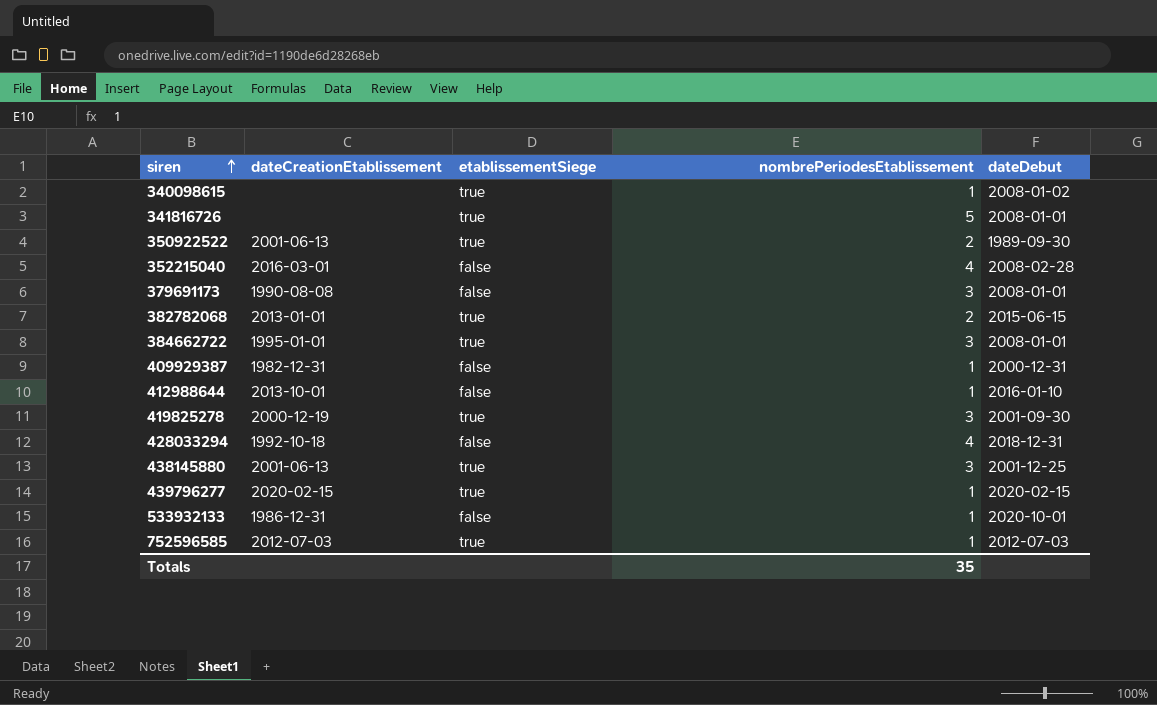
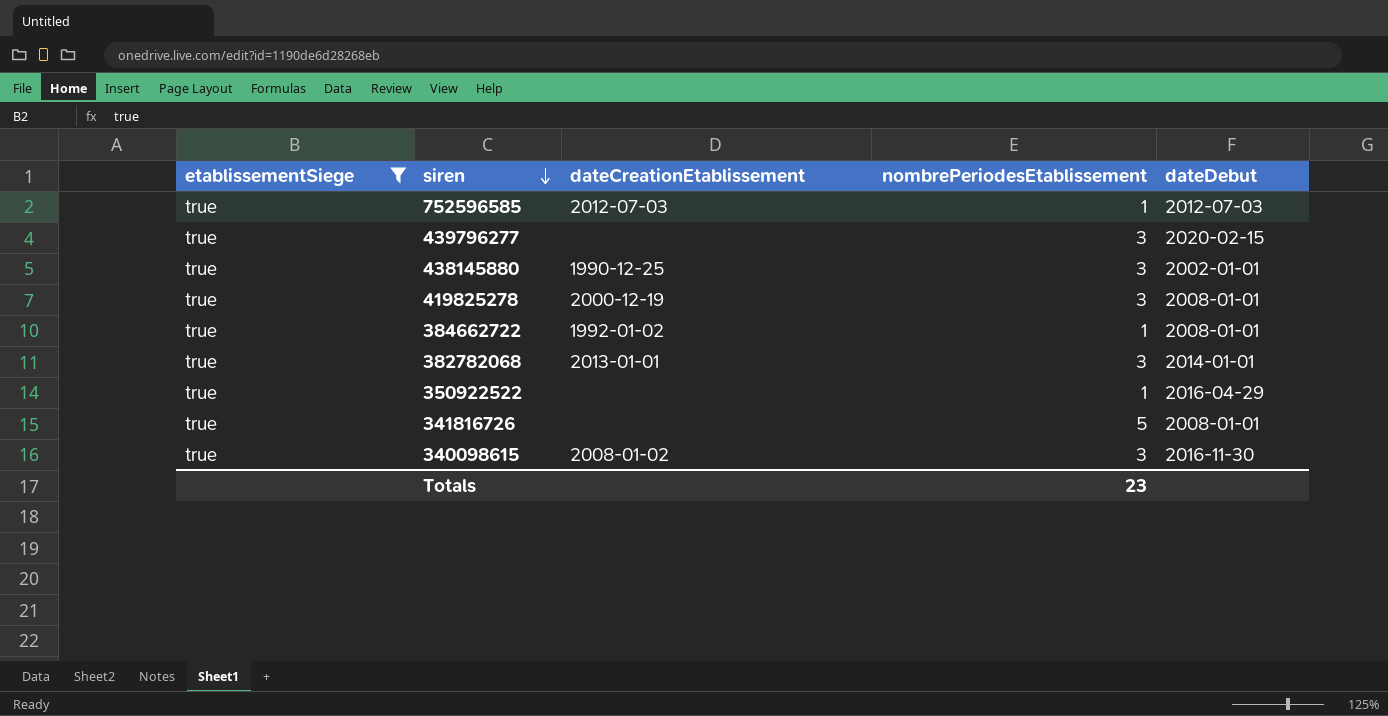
filter: none -> etablissementSiege = true
row order: siren ascending -> siren descending
column etablissementSiege | position: 3 -> 1
439796277 | dateCreationEtablissement: 2020-02-15 -> none
439796277 | nombrePeriodesEtablissement: 1 -> 3
438145880 | dateCreationEtablissement: 2001-06-13 -> 1990-12-25
438145880 | dateDebut: 2001-12-25 -> 2002-01-01
419825278 | dateDebut: 2001-09-30 -> 2008-01-01
384662722 | dateCreationEtablissement: 1995-01-01 -> 1992-01-02
384662722 | nombrePeriodesEtablissement: 3 -> 1
382782068 | nombrePeriodesEtablissement: 2 -> 3
382782068 | dateDebut: 2015-06-15 -> 2014-01-01
350922522 | dateCreationEtablissement: 2001-06-13 -> none
350922522 | nombrePeriodesEtablissement: 2 -> 1
350922522 | dateDebut: 1989-09-30 -> 2016-04-29
340098615 | dateCreationEtablissement: none -> 2008-01-02
340098615 | nombrePeriodesEtablissement: 1 -> 3
340098615 | dateDebut: 2008-01-02 -> 2016-11-30
Totals | nombrePeriodesEtablissement: 35 -> 23

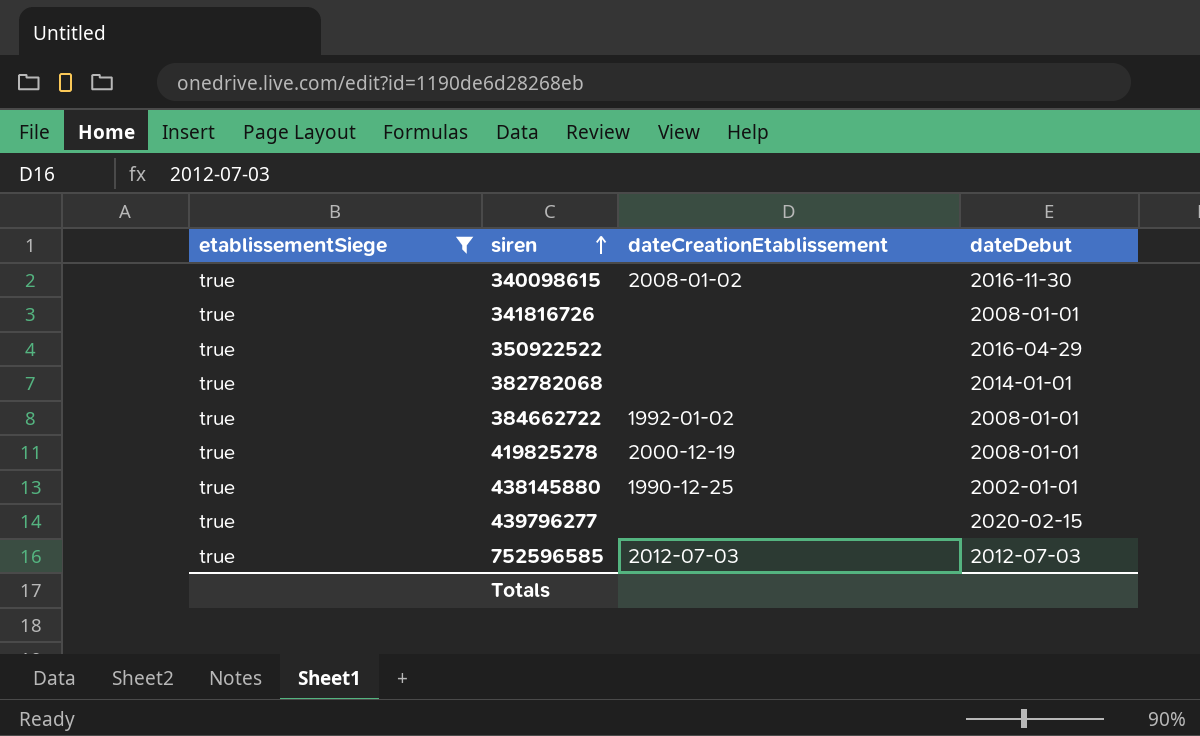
row order: siren descending -> siren ascending
column nombrePeriodesEtablissement | position: 4 -> none
382782068 | dateCreationEtablissement: 2013-01-01 -> none

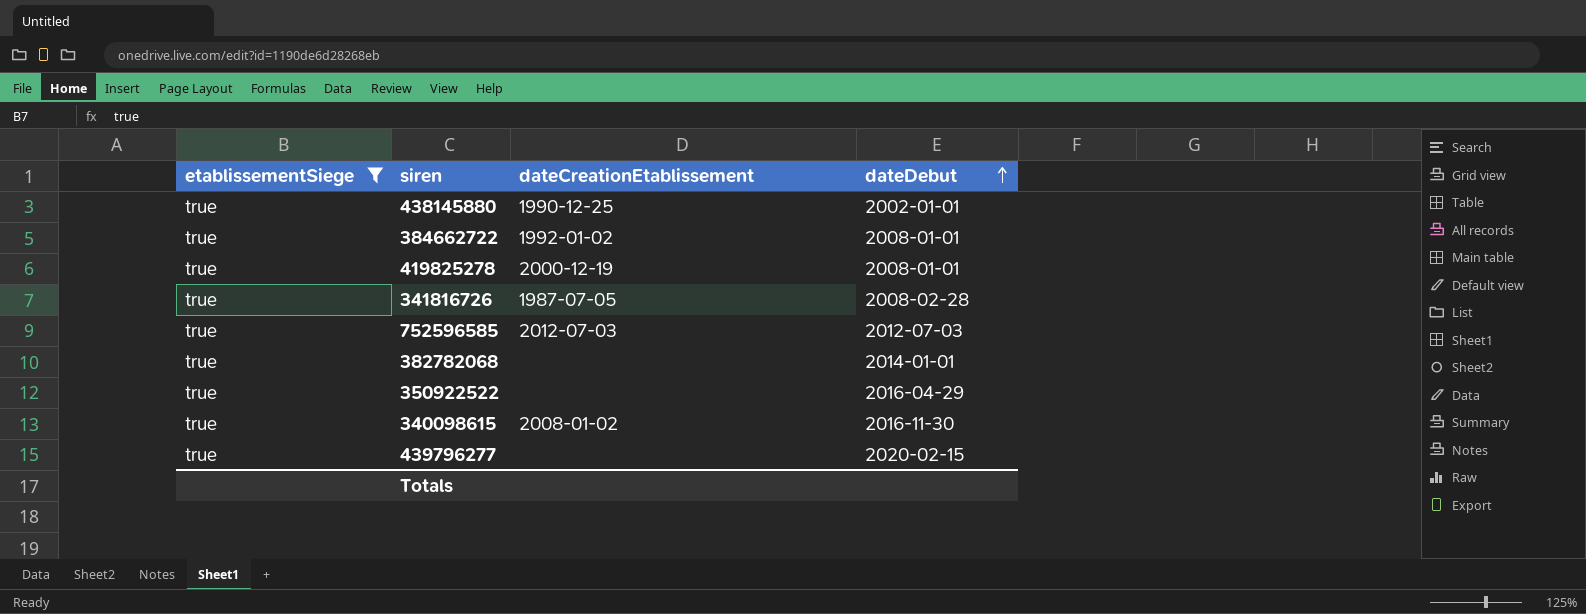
row order: siren ascending -> dateDebut ascending
341816726 | dateCreationEtablissement: none -> 1987-07-05
341816726 | dateDebut: 2008-01-01 -> 2008-02-28

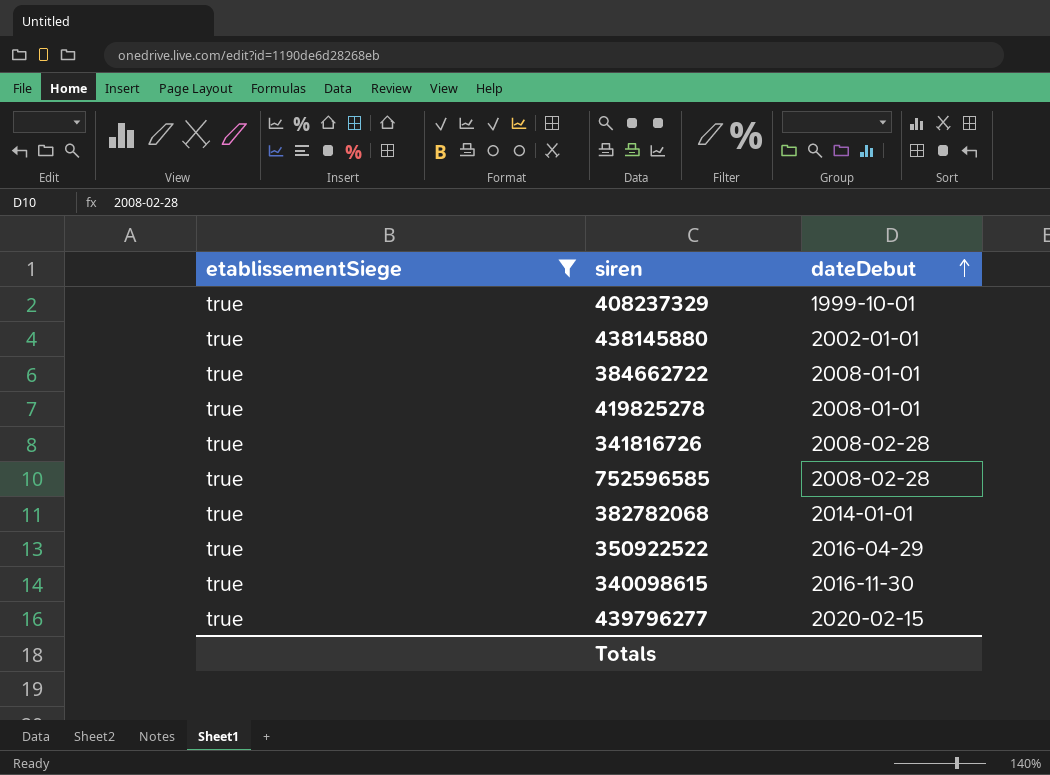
column dateCreationEtablissement | position: 3 -> none
row 408237329: none -> true | 1999-10-01
752596585 | dateDebut: 2012-07-03 -> 2008-02-28

